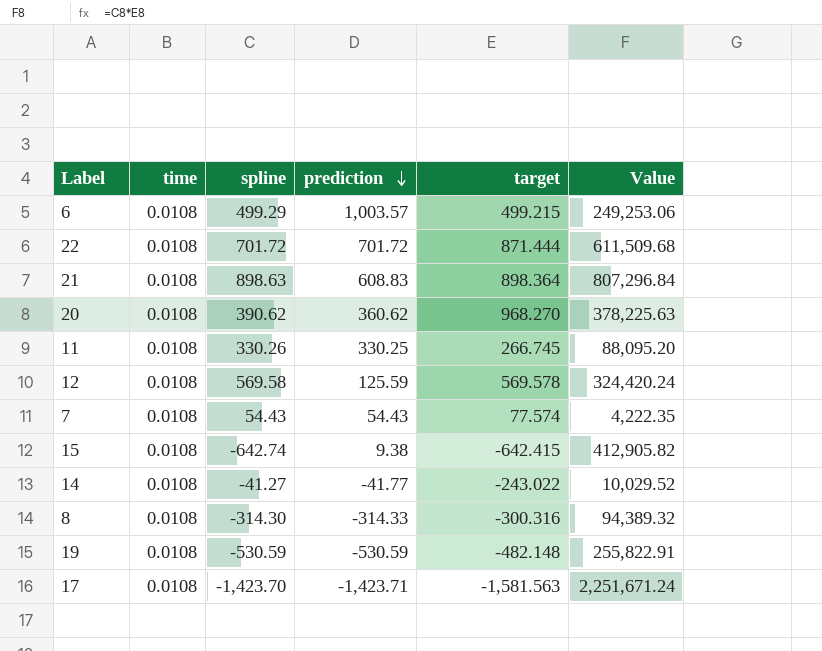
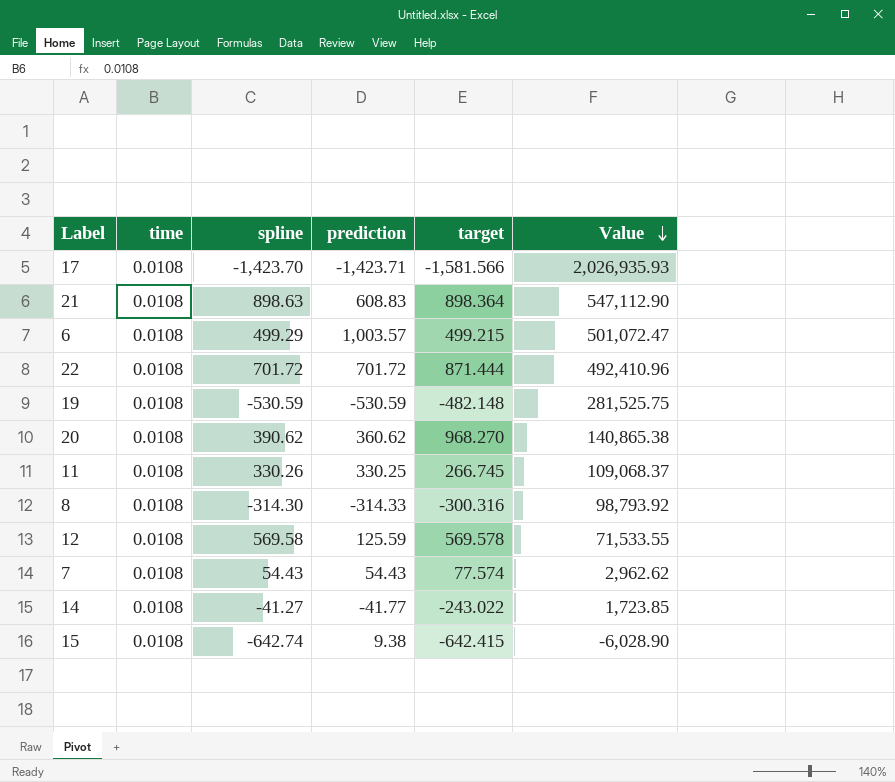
row order: prediction descending -> Value descending
column Value | formula: [spline] * [target] -> [spline] * [prediction]
17 | target: -1,581.563 -> -1,581.566

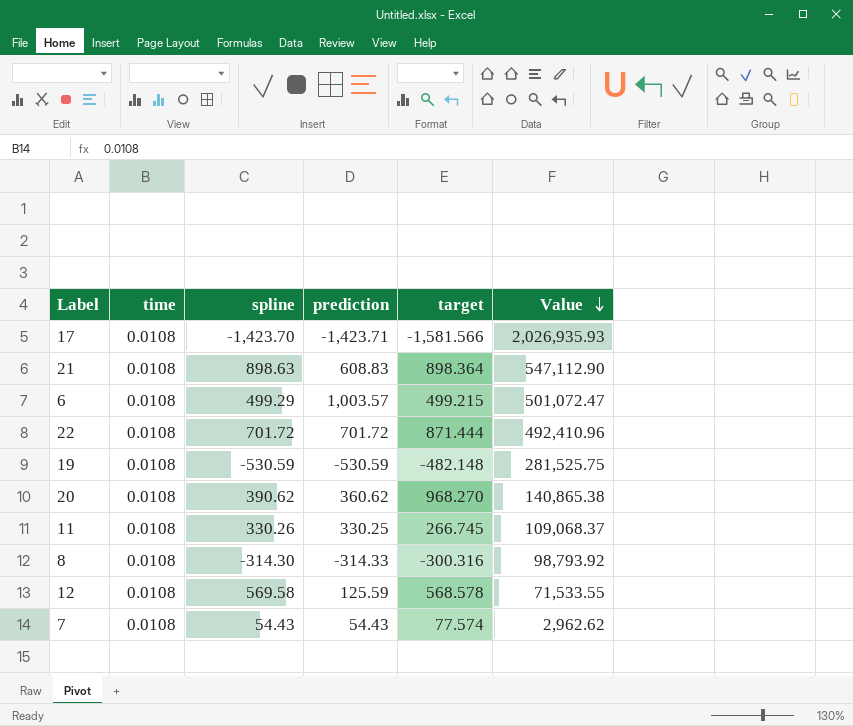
row 14: 0.0108 | -41.27 | -41.77 | -243.022 | 1,723.85 -> none
row 15: 0.0108 | -642.74 | 9.38 | -642.415 | -6,028.90 -> none
12 | target: 569.578 -> 568.578

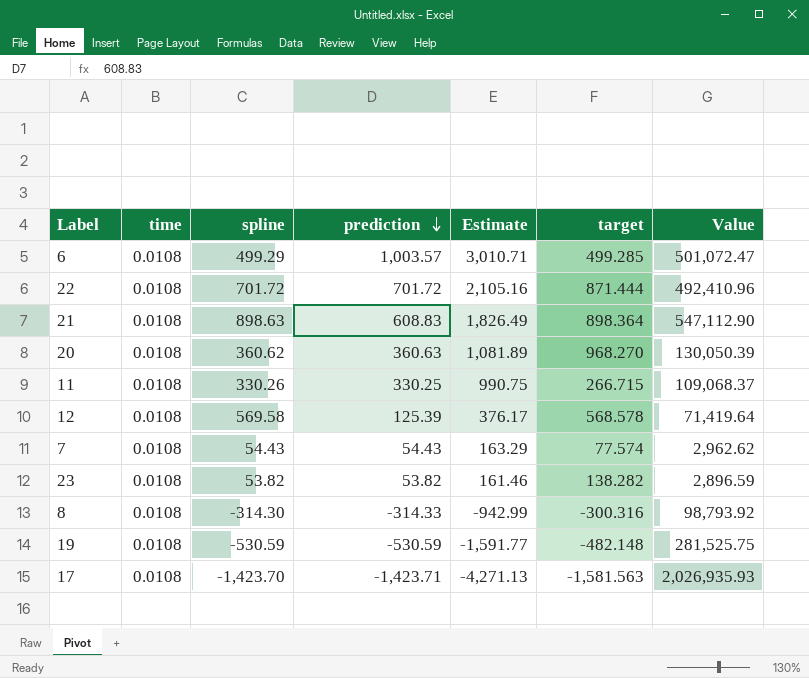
row order: Value descending -> prediction descending
column Estimate | formula: none -> [prediction] * 3
6 | target: 499.215 -> 499.285
20 | spline: 390.62 -> 360.62
20 | prediction: 360.62 -> 360.63
20 | Value: 140,865.38 -> 130,050.39
11 | target: 266.745 -> 266.715
12 | prediction: 125.59 -> 125.39
12 | Value: 71,533.55 -> 71,419.64
row 23: none -> 0.0108 | 53.82 | 53.82 | 161.46 | 138.282 | 2,896.59
17 | target: -1,581.566 -> -1,581.563

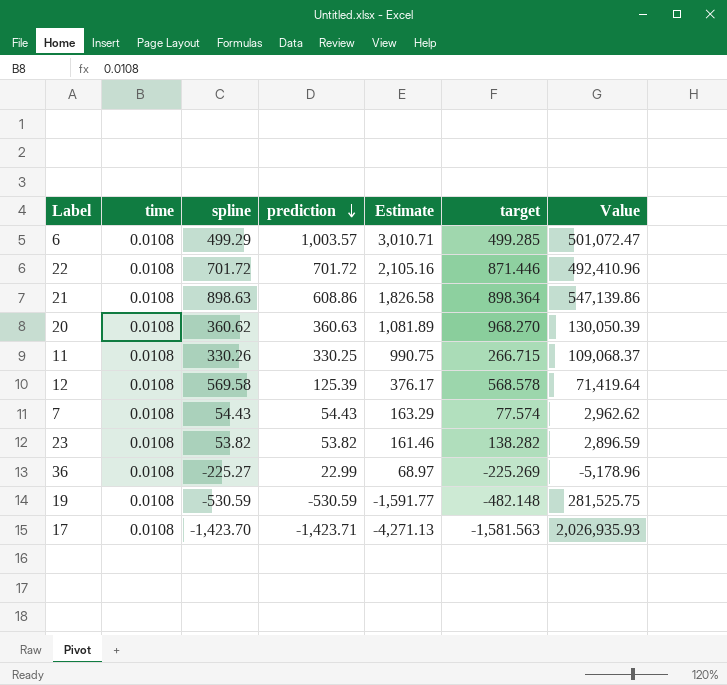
row 8: 0.0108 | -314.30 | -314.33 | -942.99 | -300.316 | 98,793.92 -> none
22 | target: 871.444 -> 871.446
21 | prediction: 608.83 -> 608.86
21 | Estimate: 1,826.49 -> 1,826.58
21 | Value: 547,112.90 -> 547,139.86
row 36: none -> 0.0108 | -225.27 | 22.99 | 68.97 | -225.269 | -5,178.96

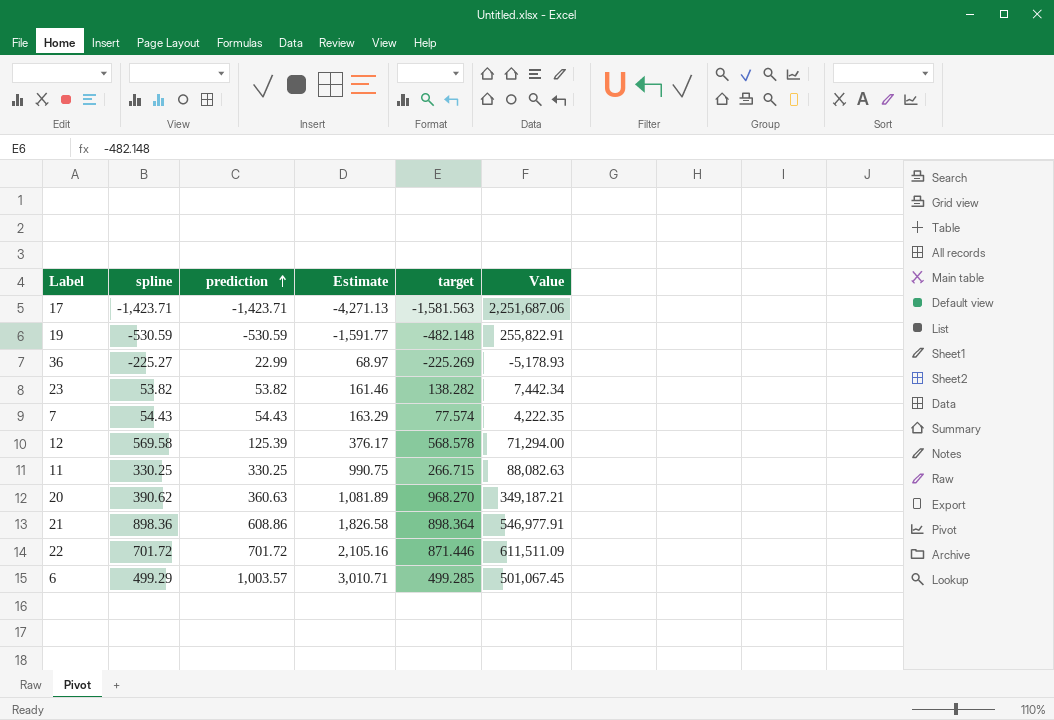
row order: prediction descending -> prediction ascending
column time | position: 2 -> none
column Value | formula: [spline] * [prediction] -> [prediction] * [target]
17 | spline: -1,423.70 -> -1,423.71
11 | spline: 330.26 -> 330.25
20 | spline: 360.62 -> 390.62
21 | spline: 898.63 -> 898.36

